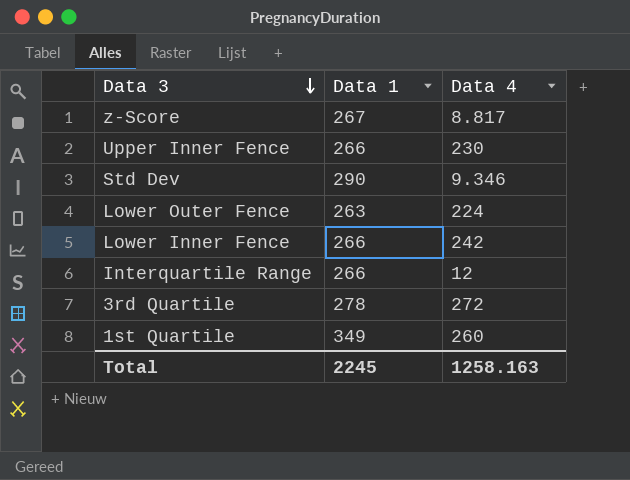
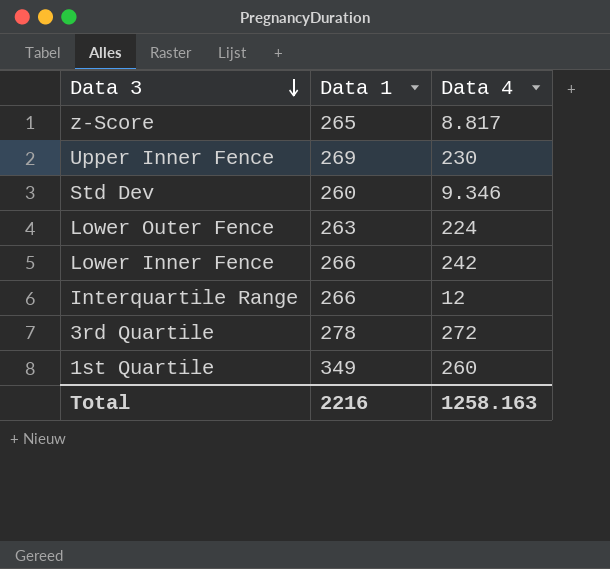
z-Score | Data 1: 267 -> 265
Upper Inner Fence | Data 1: 266 -> 269
Std Dev | Data 1: 290 -> 260
Total | Data 1: 2245 -> 2216

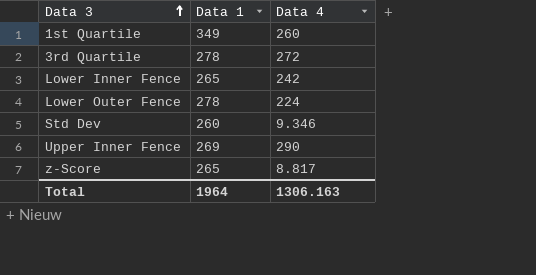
row order: Data 3 descending -> Data 3 ascending
row Interquartile Range: 266 | 12 -> none
Lower Inner Fence | Data 1: 266 -> 265
Lower Outer Fence | Data 1: 263 -> 278
Upper Inner Fence | Data 4: 230 -> 290
Total | Data 1: 2216 -> 1964
Total | Data 4: 1258.163 -> 1306.163

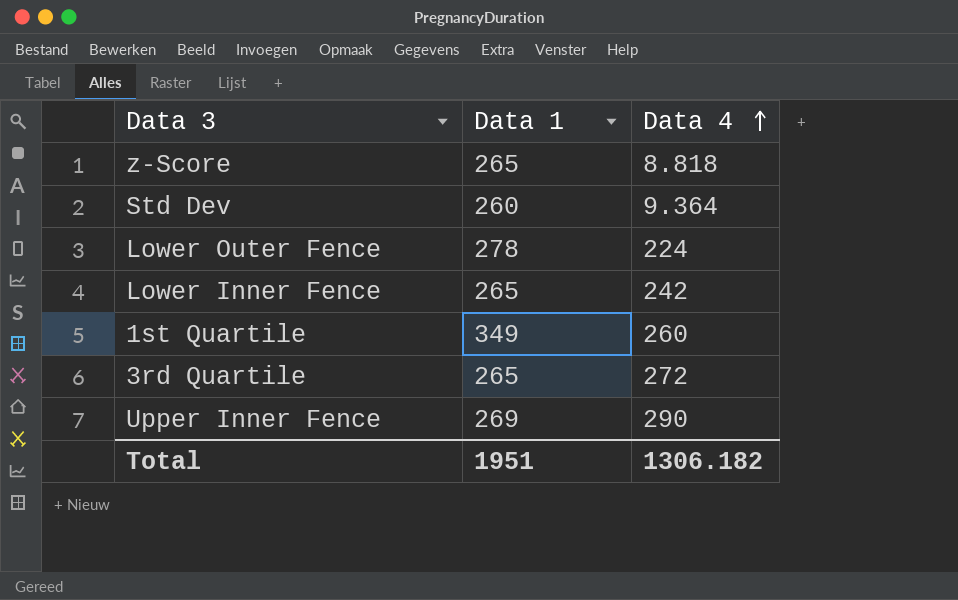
row order: Data 3 ascending -> Data 4 ascending
z-Score | Data 4: 8.817 -> 8.818
Std Dev | Data 4: 9.346 -> 9.364
3rd Quartile | Data 1: 278 -> 265
Total | Data 1: 1964 -> 1951
Total | Data 4: 1306.163 -> 1306.182

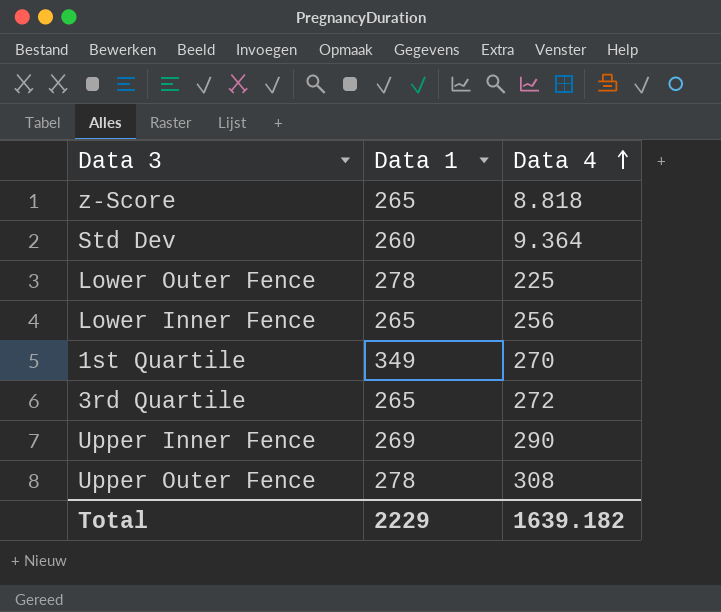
Lower Outer Fence | Data 4: 224 -> 225
Lower Inner Fence | Data 4: 242 -> 256
1st Quartile | Data 4: 260 -> 270
row Upper Outer Fence: none -> 278 | 308
Total | Data 1: 1951 -> 2229
Total | Data 4: 1306.182 -> 1639.182

